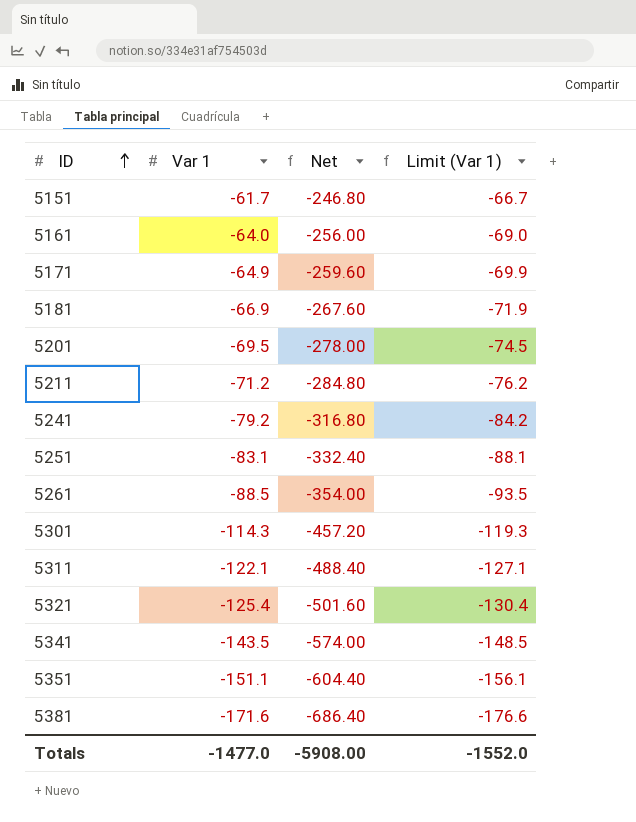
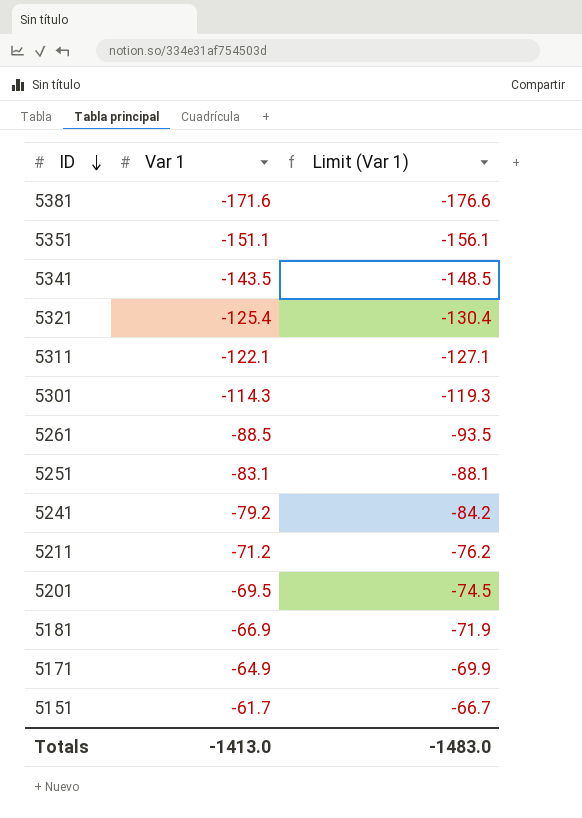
row order: ID ascending -> ID descending
column Net | formula: [Var 1] * 4 -> none
row 5161: -64.0 | -256.00 | -69.0 -> none
Totals | Var 1: -1477.0 -> -1413.0
Totals | Limit (Var 1): -1552.0 -> -1483.0

